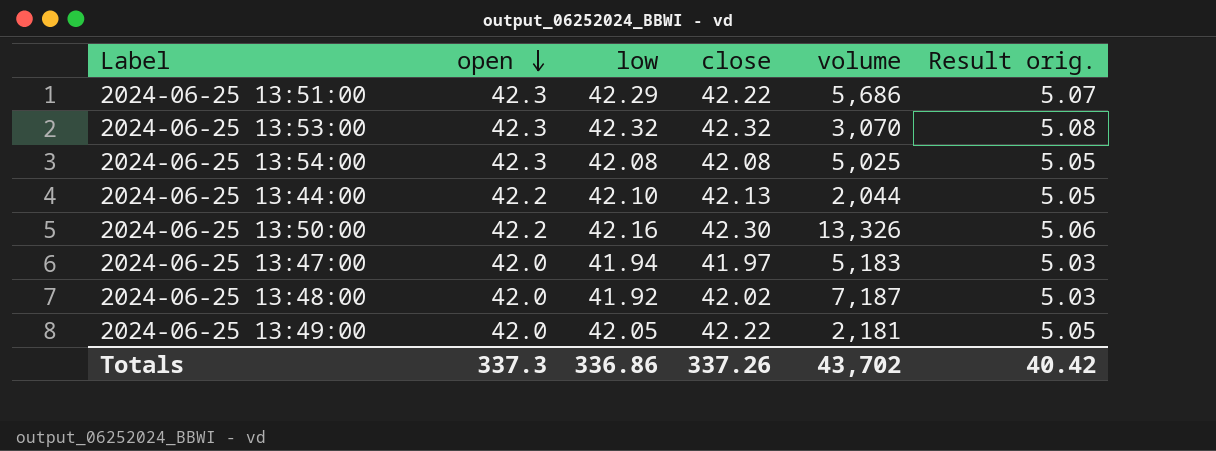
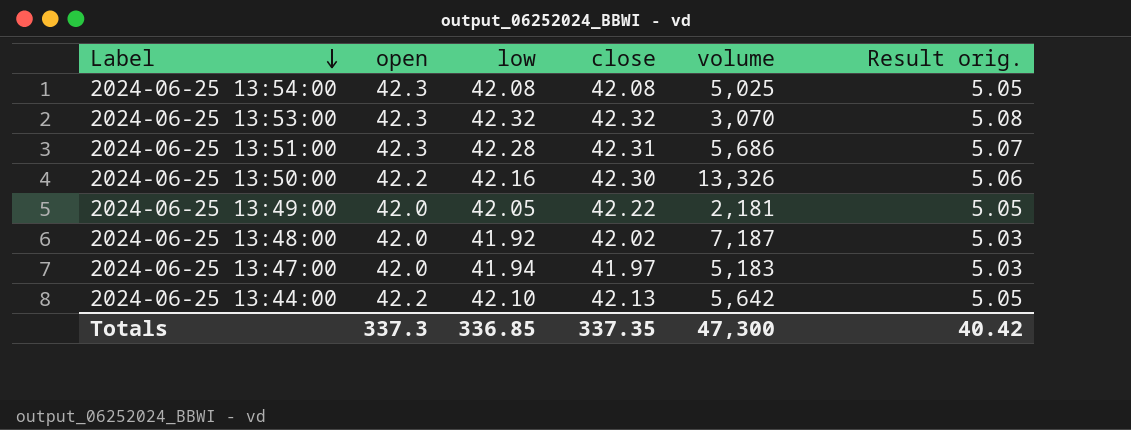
row order: open descending -> Label descending
2024-06-25 13:51:00 | low: 42.29 -> 42.28
2024-06-25 13:51:00 | close: 42.22 -> 42.31
2024-06-25 13:44:00 | volume: 2,044 -> 5,642
Totals | low: 336.86 -> 336.85
Totals | close: 337.26 -> 337.35
Totals | volume: 43,702 -> 47,300

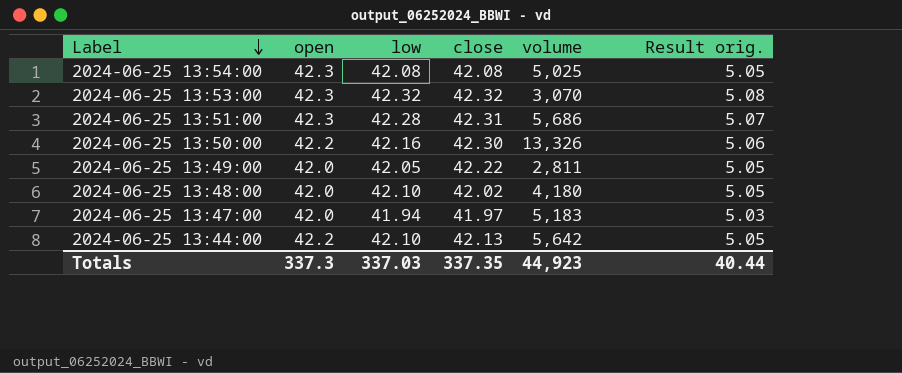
2024-06-25 13:49:00 | volume: 2,181 -> 2,811
2024-06-25 13:48:00 | low: 41.92 -> 42.10
2024-06-25 13:48:00 | volume: 7,187 -> 4,180
2024-06-25 13:48:00 | Result orig.: 5.03 -> 5.05
Totals | low: 336.85 -> 337.03
Totals | volume: 47,300 -> 44,923
Totals | Result orig.: 40.42 -> 40.44

